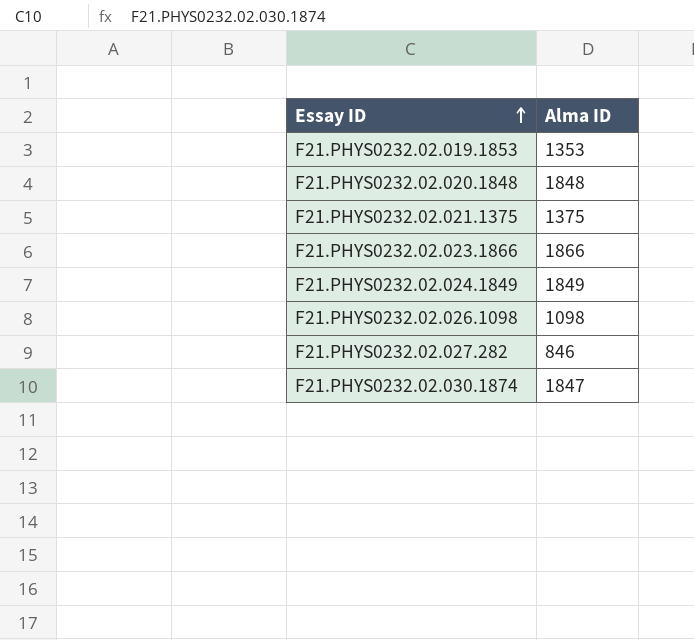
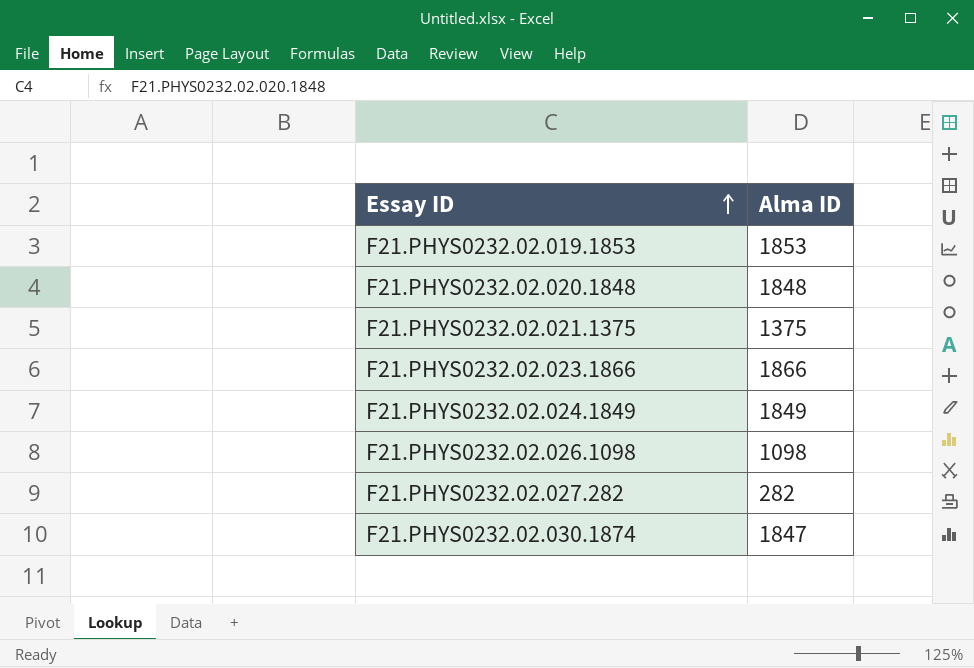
F21.PHYS0232.02.019.1853 | Alma ID: 1353 -> 1853
F21.PHYS0232.02.027.282 | Alma ID: 846 -> 282

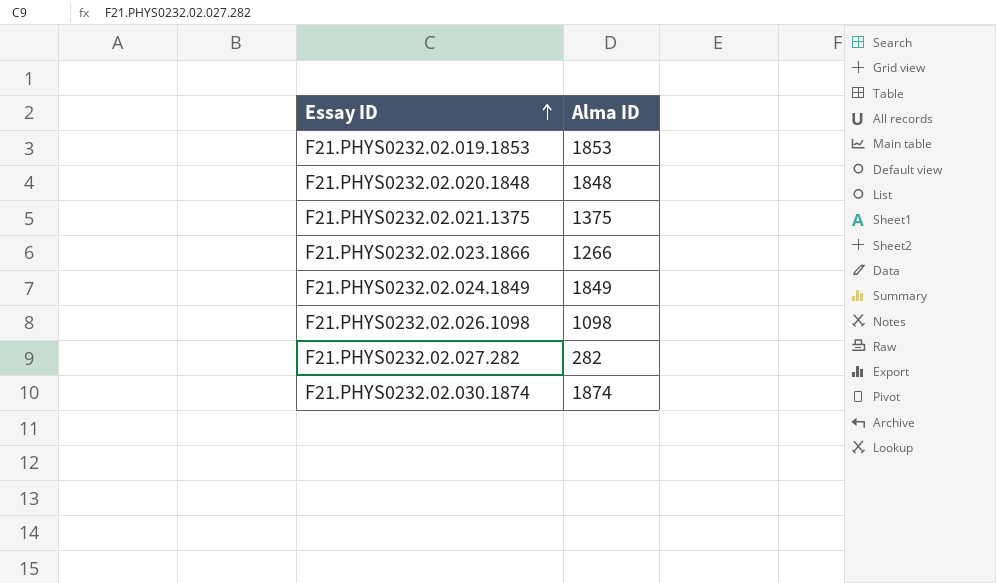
F21.PHYS0232.02.023.1866 | Alma ID: 1866 -> 1266
F21.PHYS0232.02.030.1874 | Alma ID: 1847 -> 1874

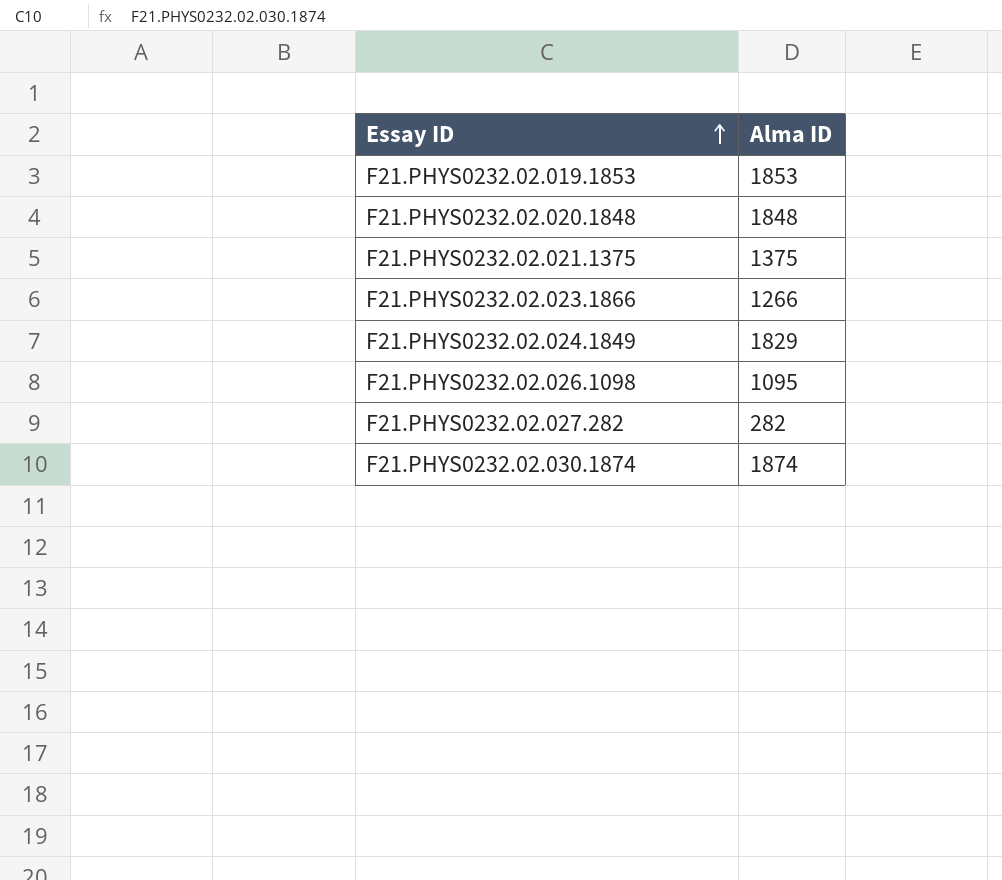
F21.PHYS0232.02.024.1849 | Alma ID: 1849 -> 1829
F21.PHYS0232.02.026.1098 | Alma ID: 1098 -> 1095

